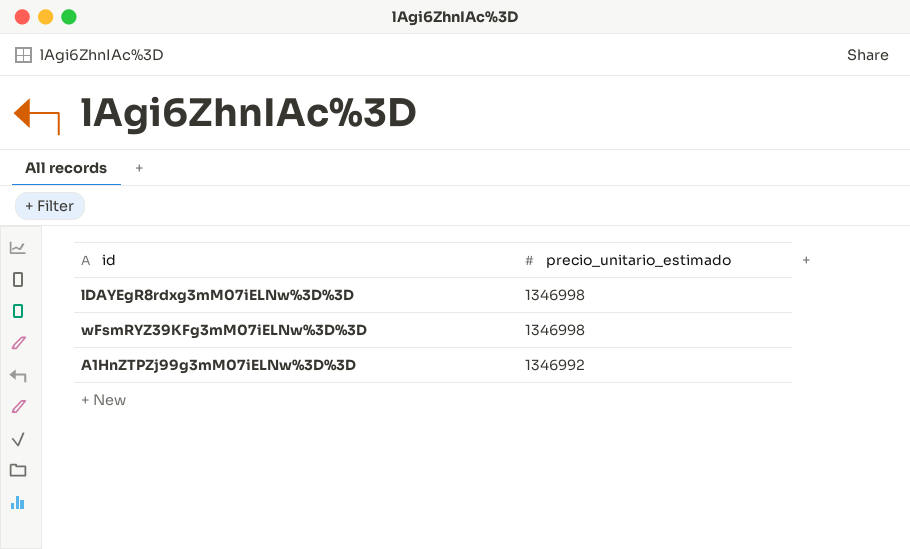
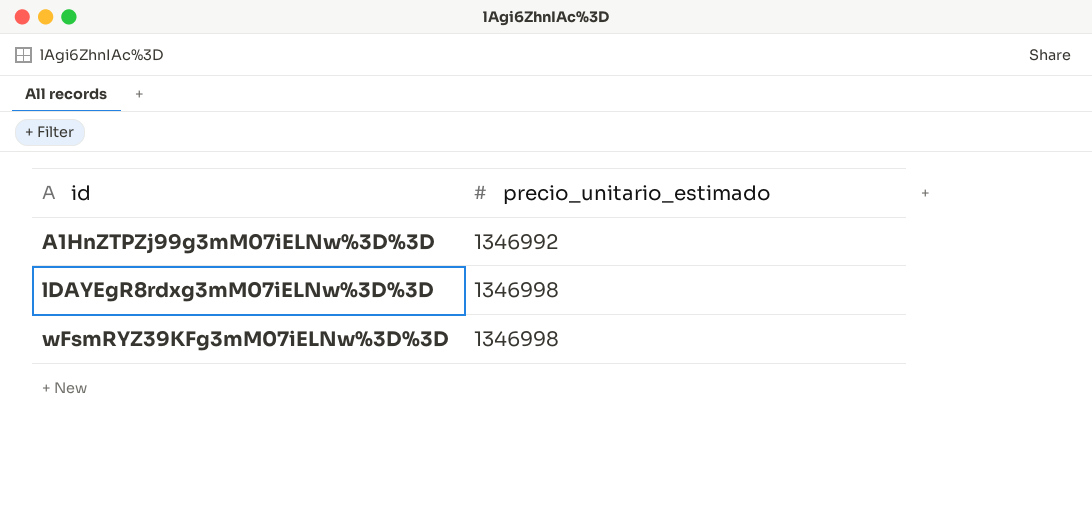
row order: precio_unitario_estimado descending -> id ascending

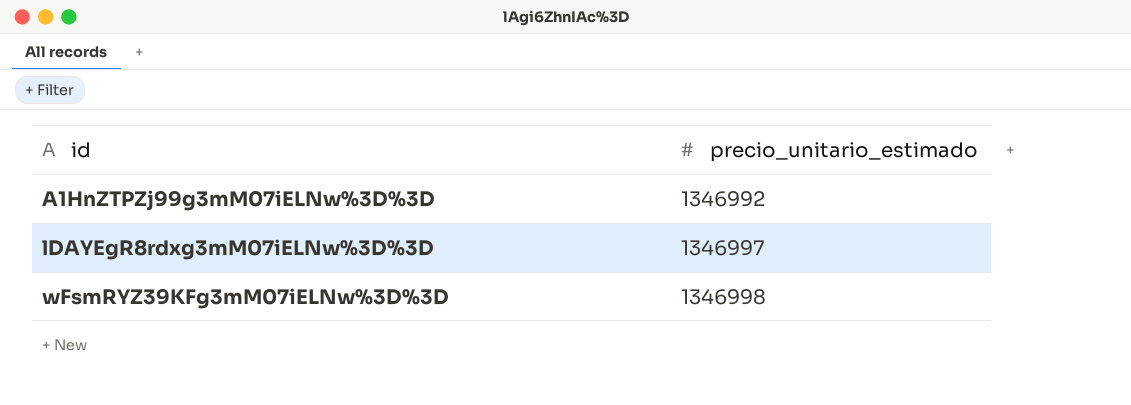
lDAYEgR8rdxg3mM07iELNw%3D%3D | precio_unitario_estimado: 1346998 -> 1346997

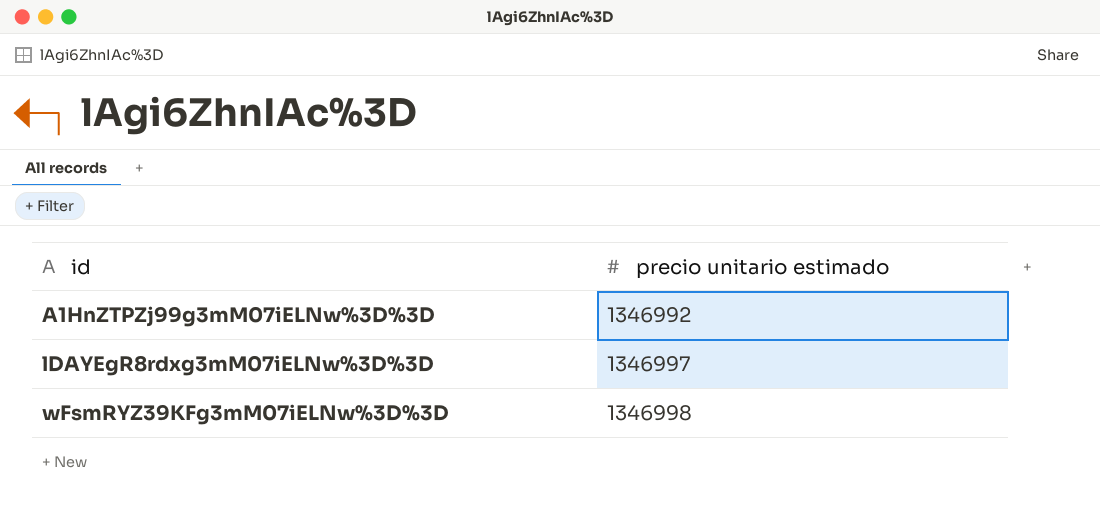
column name: precio_unitario_estimado -> precio unitario estimado

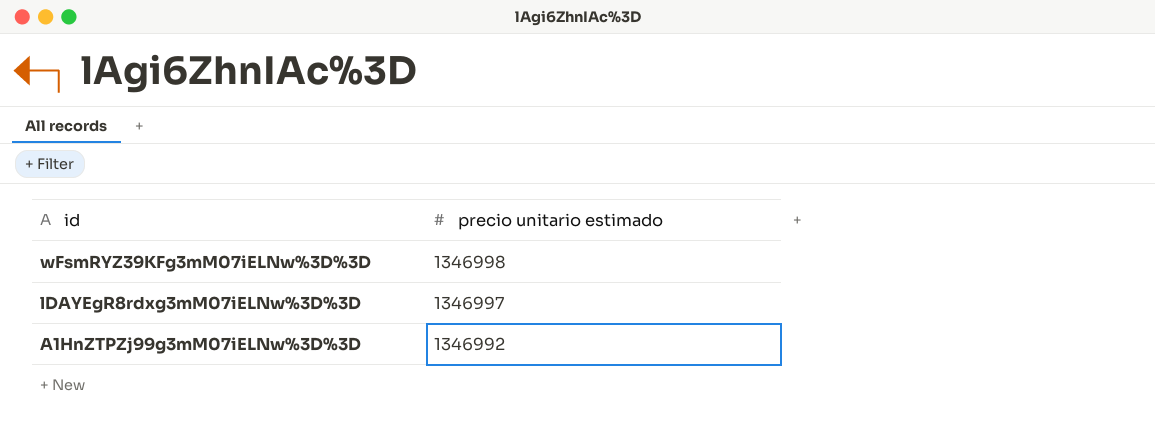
row order: id ascending -> id descending

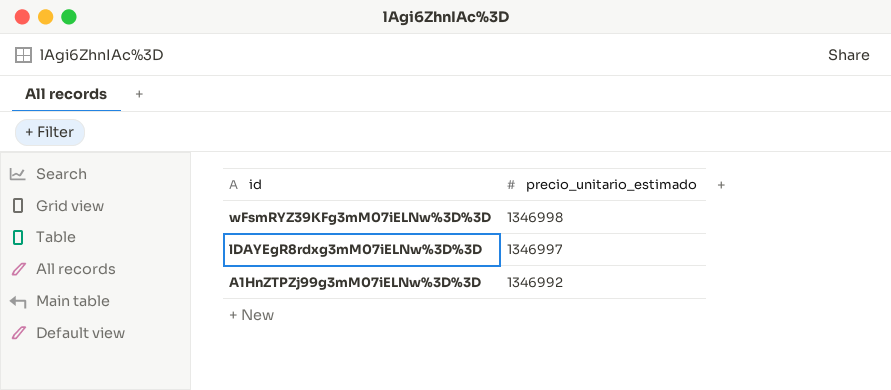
column name: precio unitario estimado -> precio_unitario_estimado

